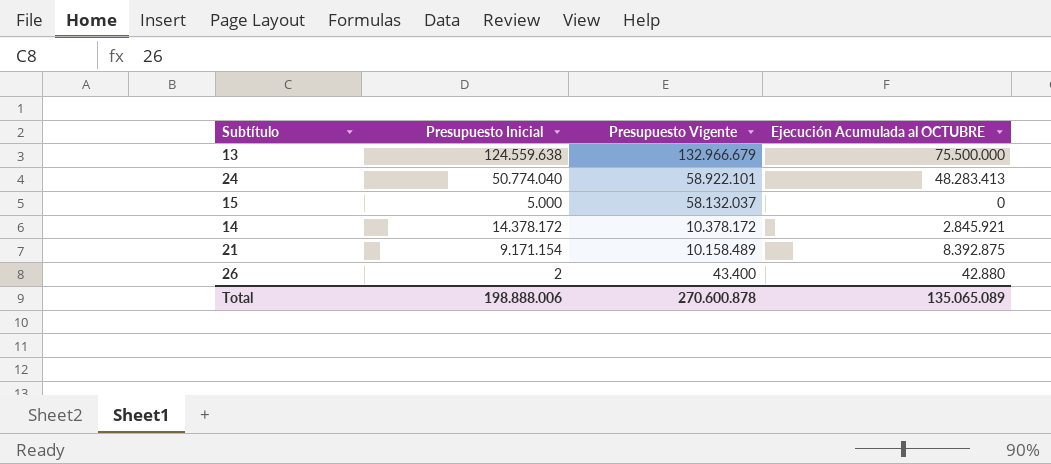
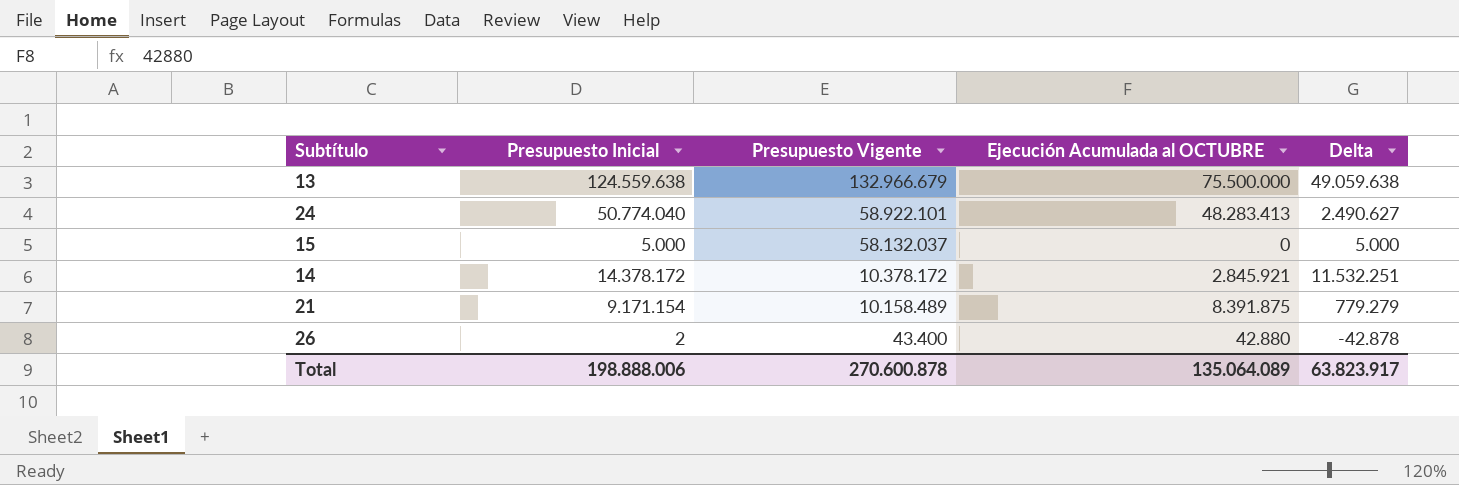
column Delta | formula: none -> [Presupuesto Inicial] - [Ejecución Acumulada al OCTUBRE]
21 | Ejecución Acumulada al OCTUBRE: 8.392.875 -> 8.391.875
Total | Ejecución Acumulada al OCTUBRE: 135.065.089 -> 135.064.089

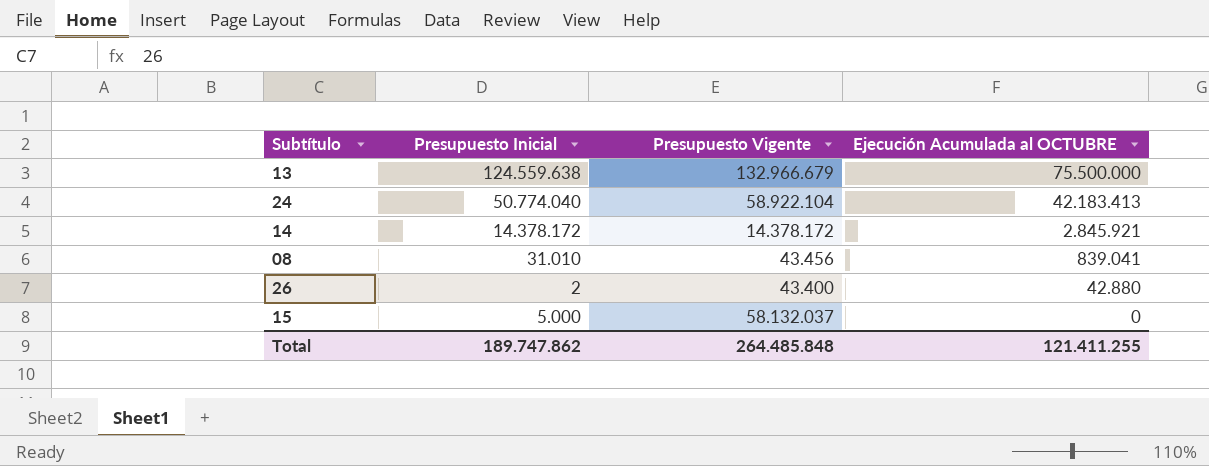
row order: Presupuesto Vigente descending -> Ejecución Acumulada al OCTUBRE descending
column Delta | formula: [Presupuesto Inicial] - [Ejecución Acumulada al OCTUBRE] -> none
row 21: 9.171.154 | 10.158.489 | 8.391.875 | 779.279 -> none
24 | Presupuesto Vigente: 58.922.101 -> 58.922.104
24 | Ejecución Acumulada al OCTUBRE: 48.283.413 -> 42.183.413
14 | Presupuesto Vigente: 10.378.172 -> 14.378.172
row 08: none -> 31.010 | 43.456 | 839.041
Total | Presupuesto Inicial: 198.888.006 -> 189.747.862
Total | Presupuesto Vigente: 270.600.878 -> 264.485.848
Total | Ejecución Acumulada al OCTUBRE: 135.064.089 -> 121.411.255

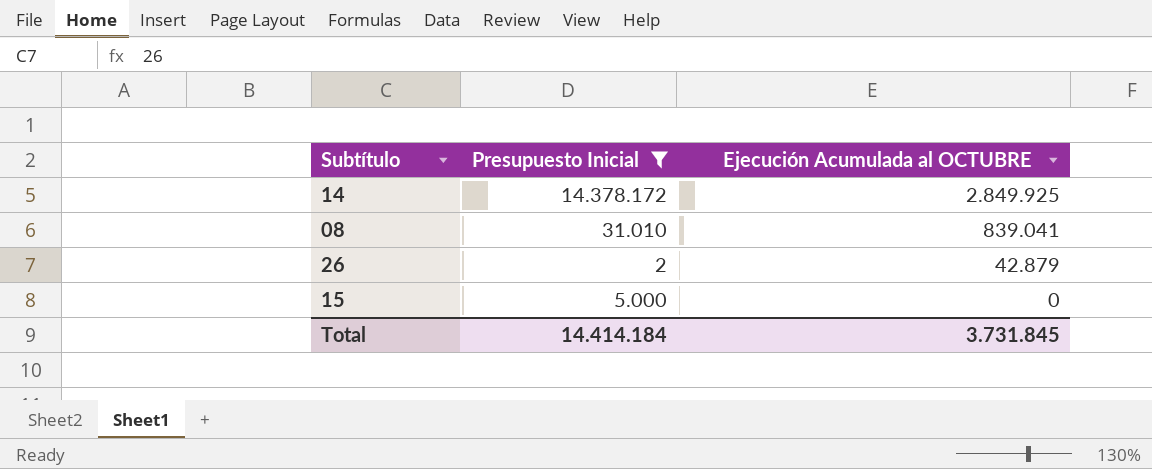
filter: none -> Presupuesto Inicial <= 14.378.172
column Presupuesto Vigente | position: 3 -> none
14 | Ejecución Acumulada al OCTUBRE: 2.845.921 -> 2.849.925
26 | Ejecución Acumulada al OCTUBRE: 42.880 -> 42.879
Total | Presupuesto Inicial: 189.747.862 -> 14.414.184
Total | Ejecución Acumulada al OCTUBRE: 121.411.255 -> 3.731.845

